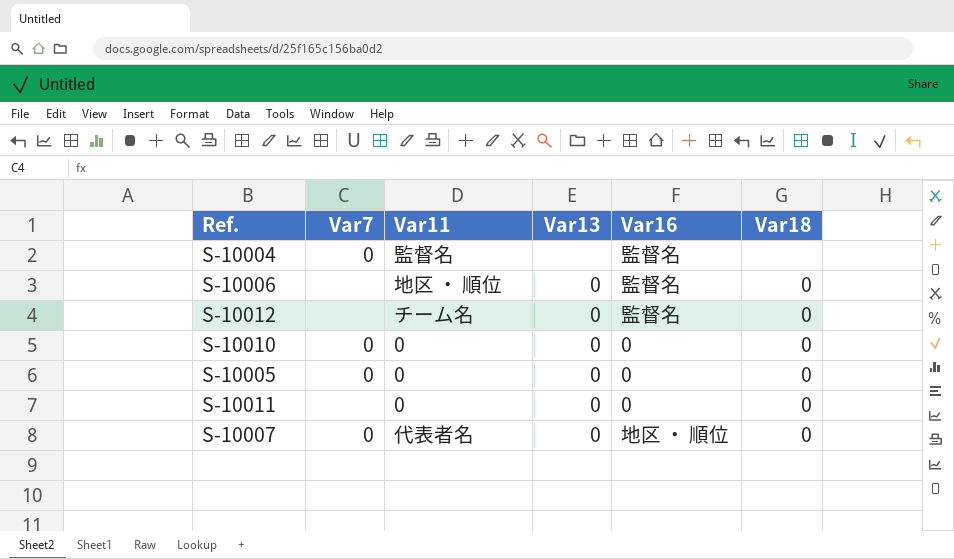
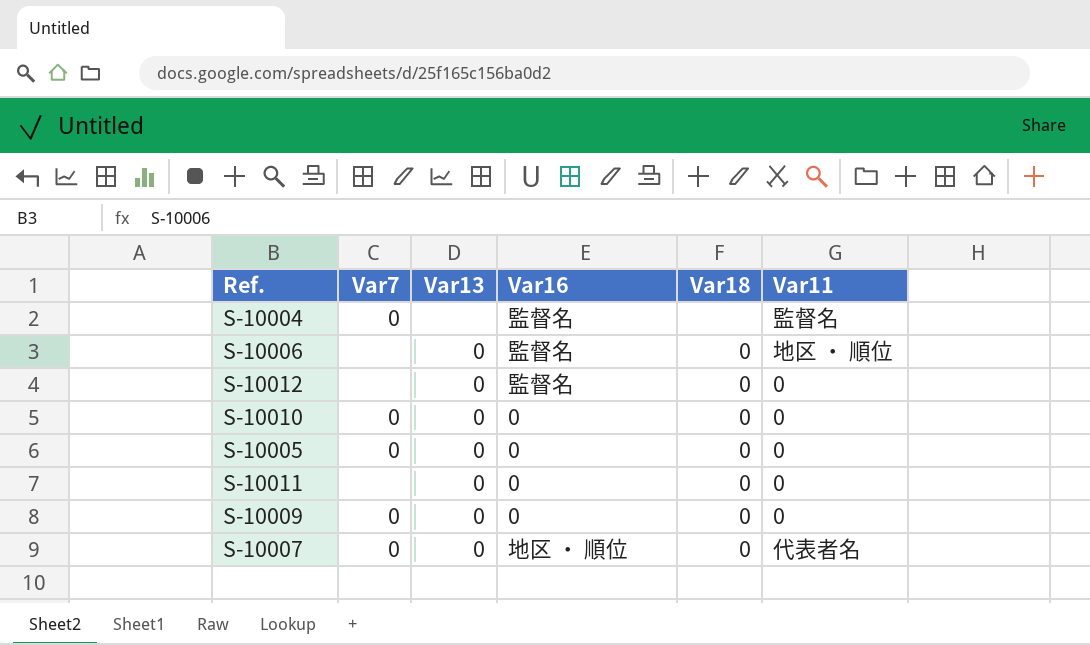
column Var11 | position: 3 -> 6
S-10012 | Var11: チーム名 -> 0
row S-10009: none -> 0 | 0 | 0 | 0 | 0

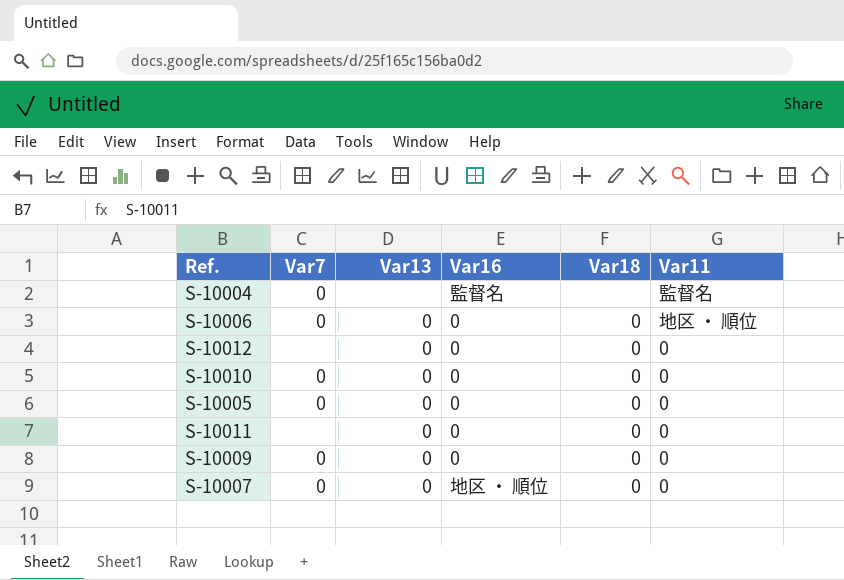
S-10006 | Var7: none -> 0
S-10006 | Var16: 監督名 -> 0
S-10012 | Var16: 監督名 -> 0
S-10007 | Var11: 代表者名 -> 0

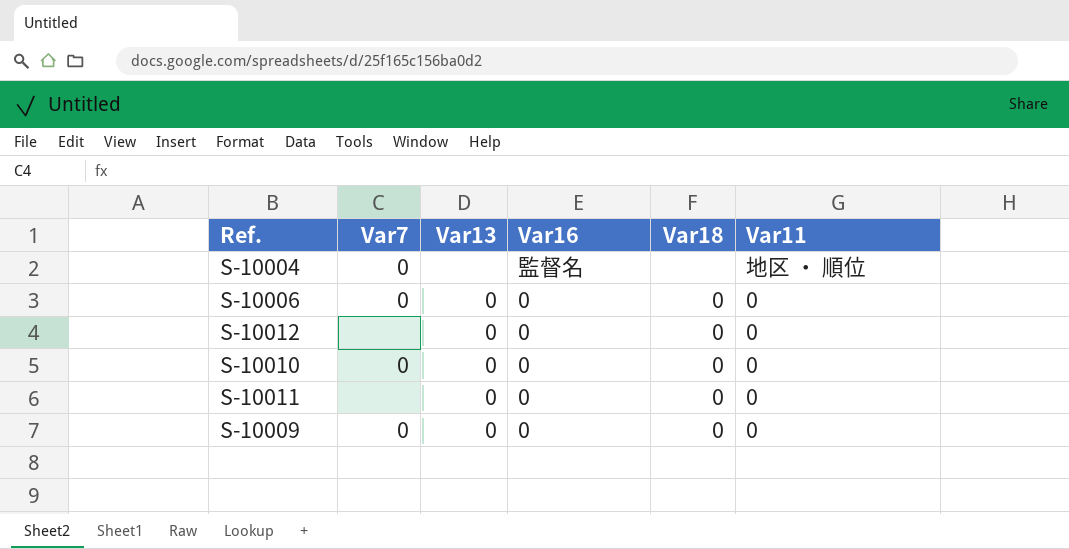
row S-10005: 0 | 0 | 0 | 0 | 0 -> none
row S-10007: 0 | 0 | 地区 ・ 順位 | 0 | 0 -> none
S-10004 | Var11: 監督名 -> 地区 ・ 順位
S-10006 | Var11: 地区 ・ 順位 -> 0

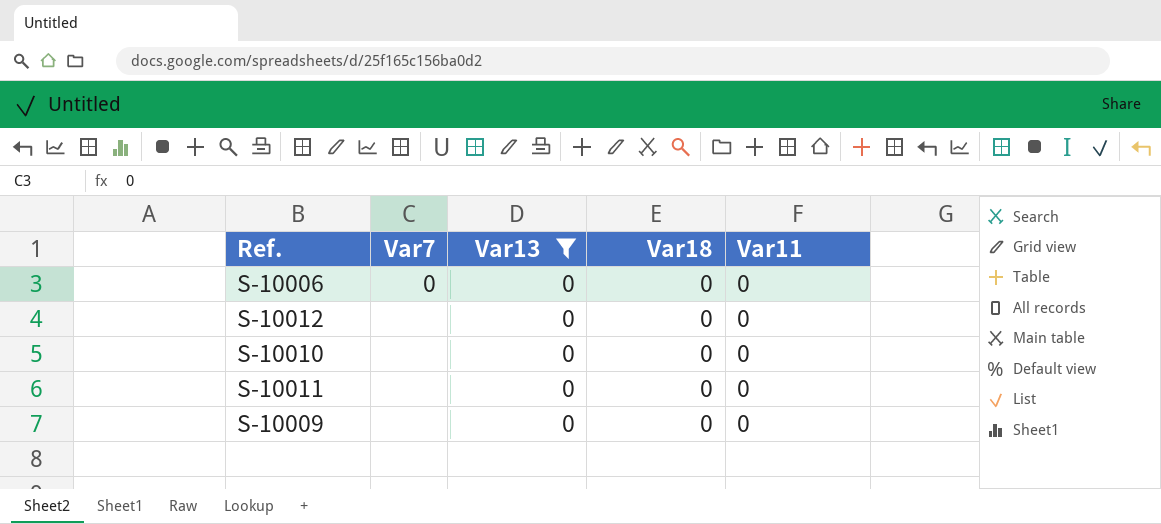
filter: none -> Var13 = 0
column Var16 | position: 4 -> none
S-10010 | Var7: 0 -> none
S-10009 | Var7: 0 -> none

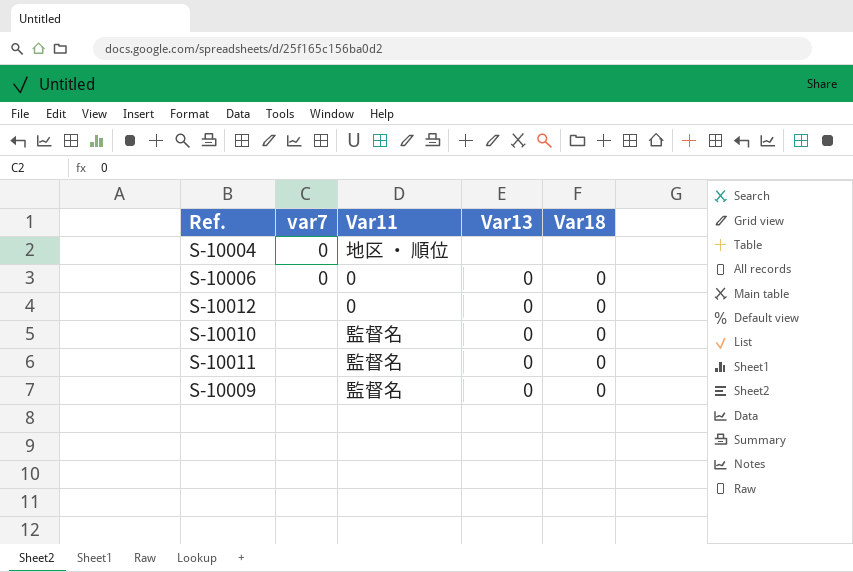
filter: Var13 = 0 -> none
column name: Var7 -> var7
column Var11 | position: 5 -> 3
S-10010 | Var11: 0 -> 監督名
S-10011 | Var11: 0 -> 監督名
S-10009 | Var11: 0 -> 監督名

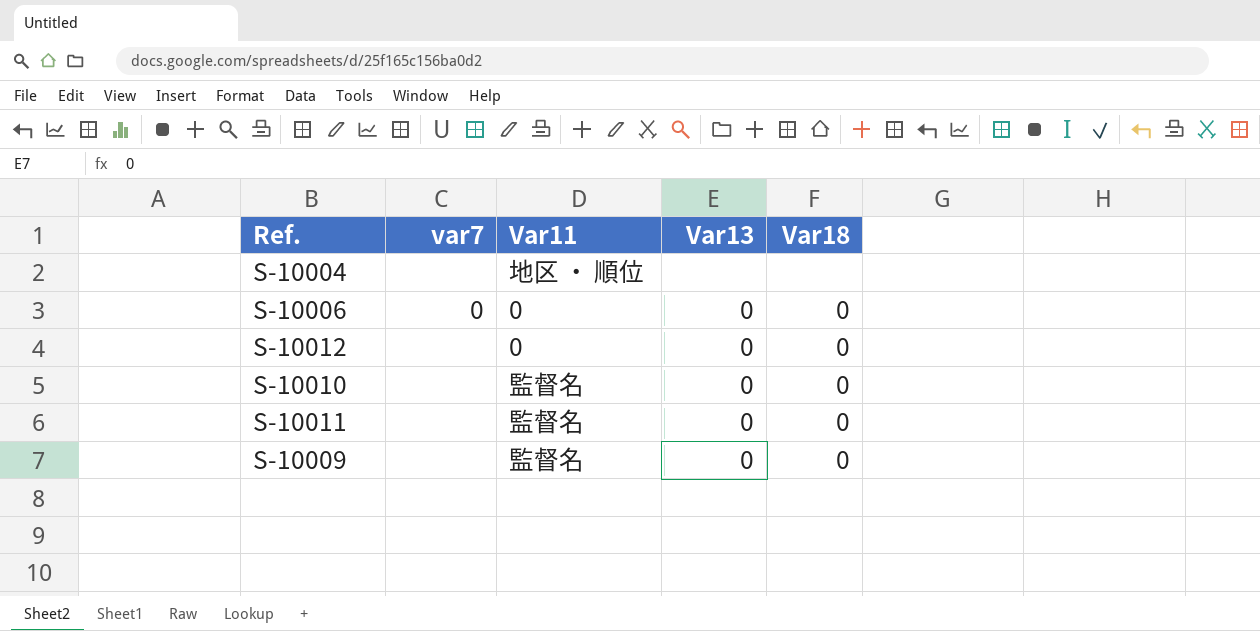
S-10004 | var7: 0 -> none

